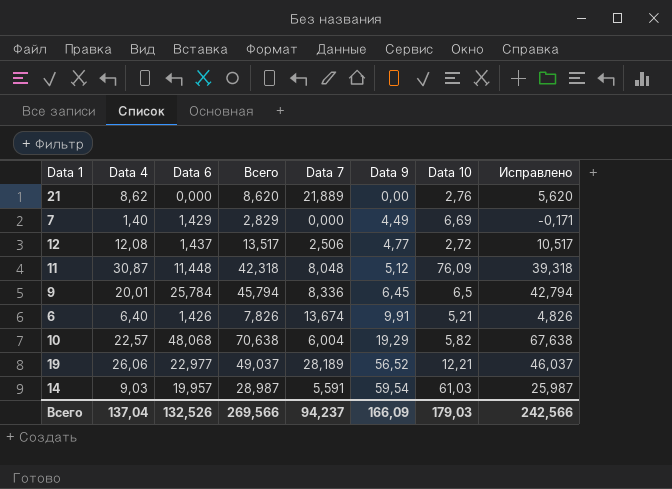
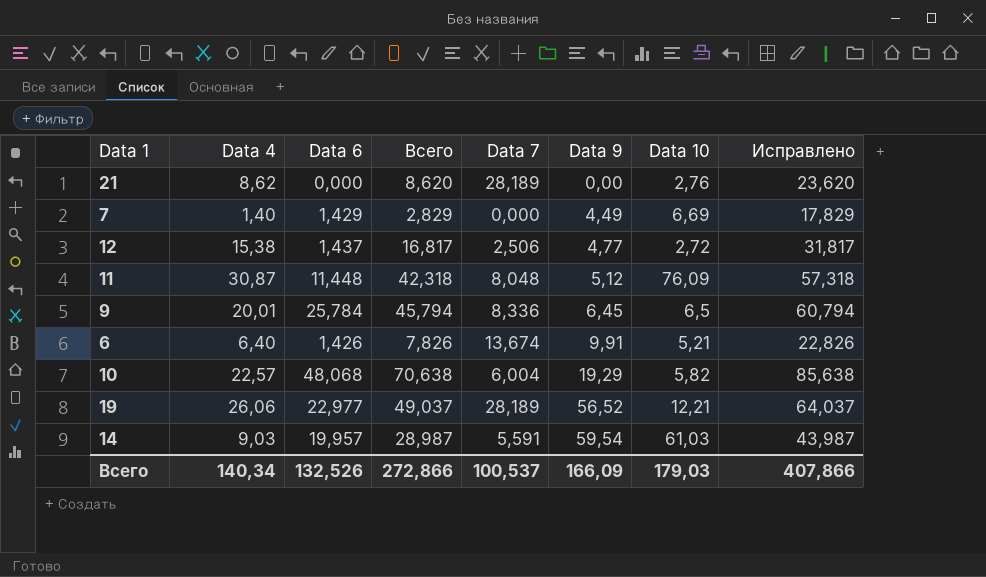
column Исправлено | formula: [Всего] - 3 -> [Всего] + 15
21 | Data 7: 21,889 -> 28,189
12 | Data 4: 12,08 -> 15,38
12 | Всего: 13,517 -> 16,817
Всего | Data 4: 137,04 -> 140,34
Всего | Всего: 269,566 -> 272,866
Всего | Data 7: 94,237 -> 100,537
Всего | Исправлено: 242,566 -> 407,866

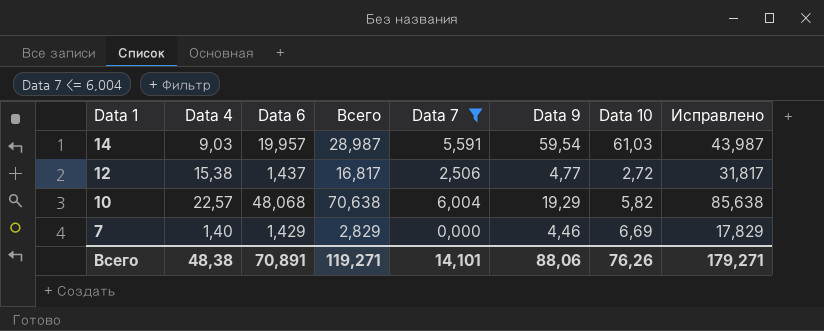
filter: none -> Data 7 <= 6,004
row order: Data 9 ascending -> Data 1 descending
7 | Data 9: 4,49 -> 4,46
Всего | Data 4: 140,34 -> 48,38
Всего | Data 6: 132,526 -> 70,891
Всего | Всего: 272,866 -> 119,271
Всего | Data 7: 100,537 -> 14,101
Всего | Data 9: 166,09 -> 88,06
Всего | Data 10: 179,03 -> 76,26
Всего | Исправлено: 407,866 -> 179,271

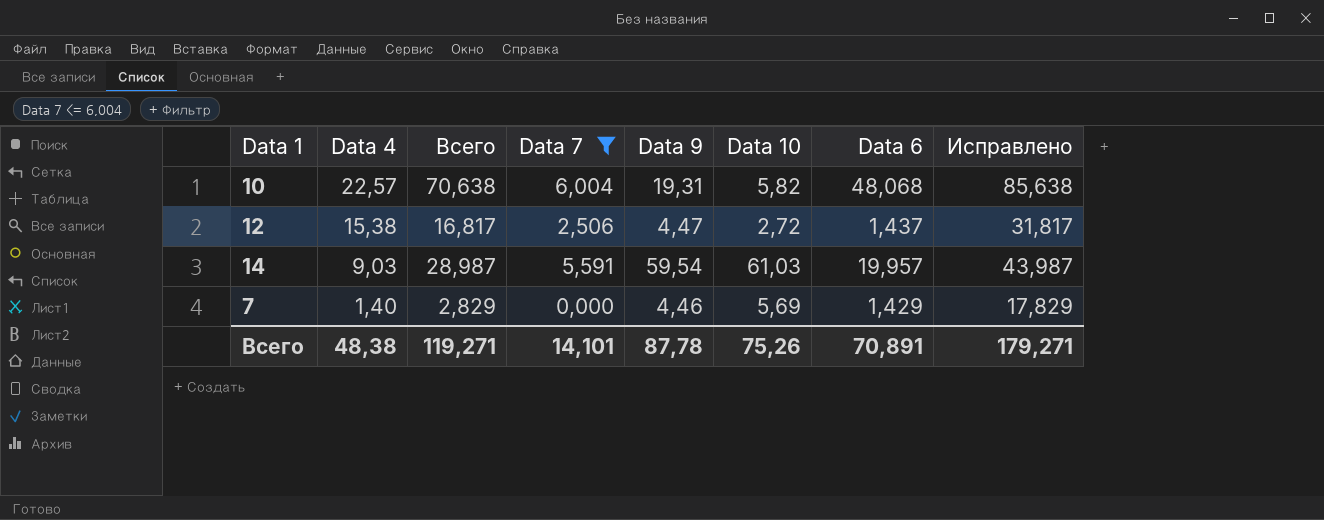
row order: Data 1 descending -> Data 4 descending
column Data 6 | position: 3 -> 7
10 | Data 9: 19,29 -> 19,31
12 | Data 9: 4,77 -> 4,47
7 | Data 10: 6,69 -> 5,69
Всего | Data 9: 88,06 -> 87,78
Всего | Data 10: 76,26 -> 75,26

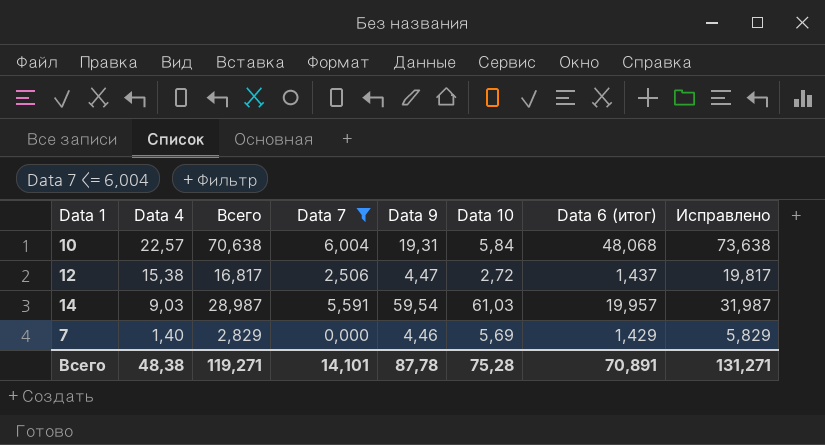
column name: Data 6 -> Data 6 (итог)
column Исправлено | formula: [Всего] + 15 -> [Всего] + 3
10 | Data 10: 5,82 -> 5,84
Всего | Data 10: 75,26 -> 75,28
Всего | Исправлено: 179,271 -> 131,271

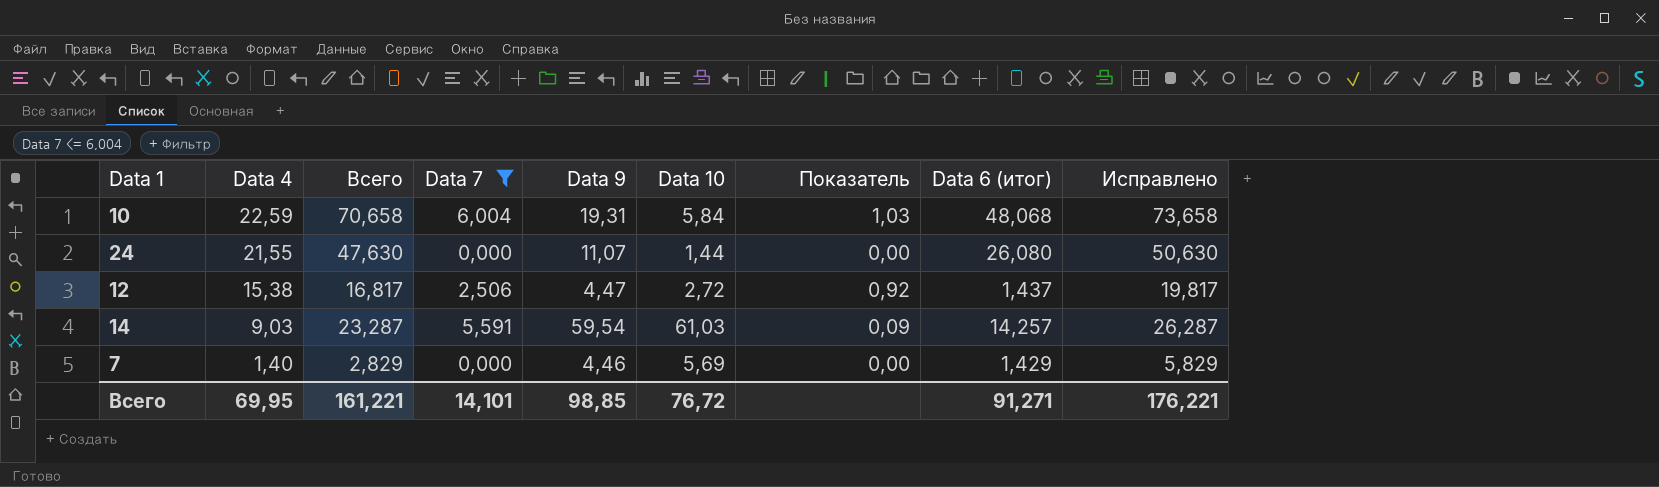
column Показатель | formula: none -> [Data 7] / [Data 10]
10 | Data 4: 22,57 -> 22,59
10 | Всего: 70,638 -> 70,658
10 | Исправлено: 73,638 -> 73,658
row 24: none -> 21,55 | 47,630 | 0,000 | 11,07 | 1,44 | 0,00 | 26,080 | 50,630
14 | Всего: 28,987 -> 23,287
14 | Data 6 (итог): 19,957 -> 14,257
14 | Исправлено: 31,987 -> 26,287
Всего | Data 4: 48,38 -> 69,95
Всего | Всего: 119,271 -> 161,221
Всего | Data 9: 87,78 -> 98,85
Всего | Data 10: 75,28 -> 76,72
Всего | Data 6 (итог): 70,891 -> 91,271
Всего | Исправлено: 131,271 -> 176,221

